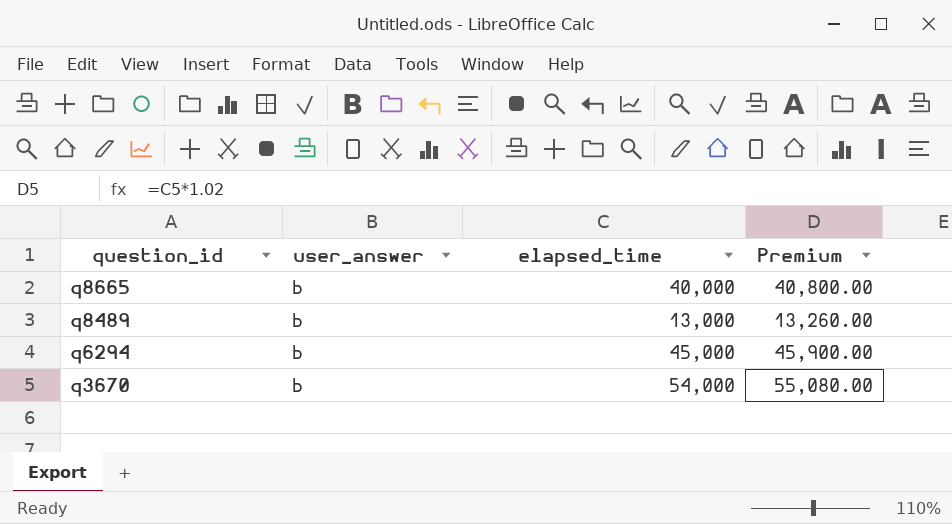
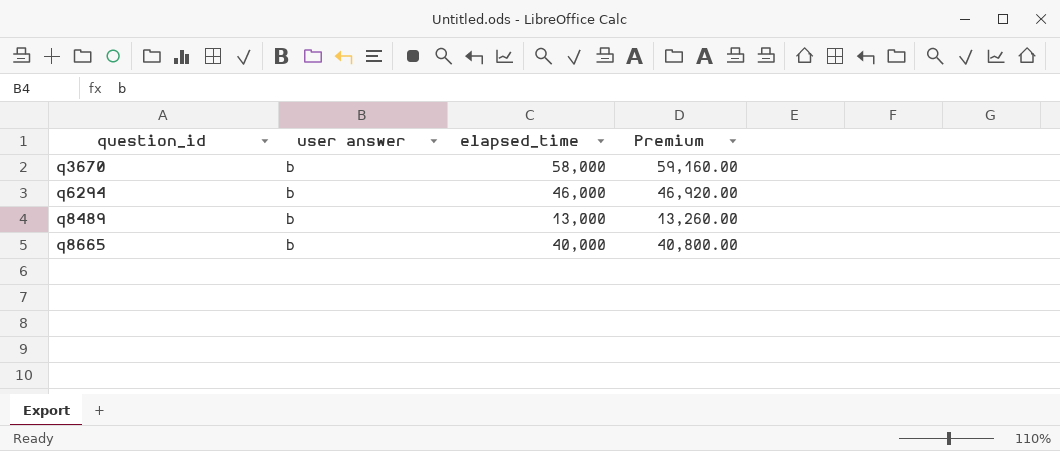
row order: question_id descending -> question_id ascending
column name: user_answer -> user answer
q3670 | elapsed_time: 54,000 -> 58,000
q3670 | Premium: 55,080.00 -> 59,160.00
q6294 | elapsed_time: 45,000 -> 46,000
q6294 | Premium: 45,900.00 -> 46,920.00

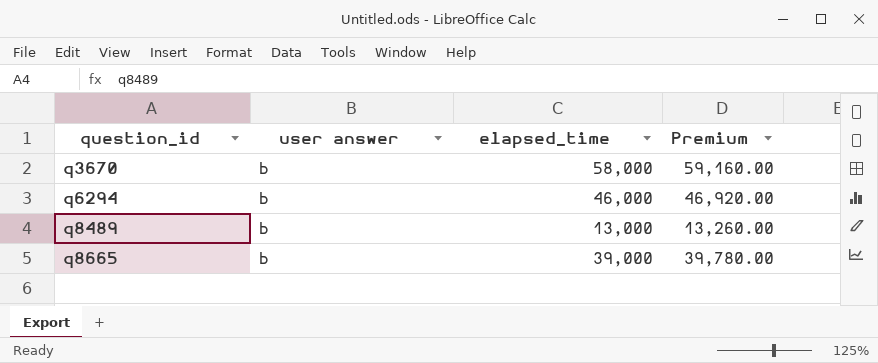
q8665 | elapsed_time: 40,000 -> 39,000
q8665 | Premium: 40,800.00 -> 39,780.00

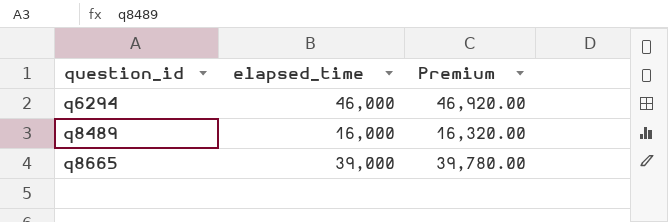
column user answer | position: 2 -> none
row q3670: b | 58,000 | 59,160.00 -> none
q8489 | elapsed_time: 13,000 -> 16,000
q8489 | Premium: 13,260.00 -> 16,320.00

